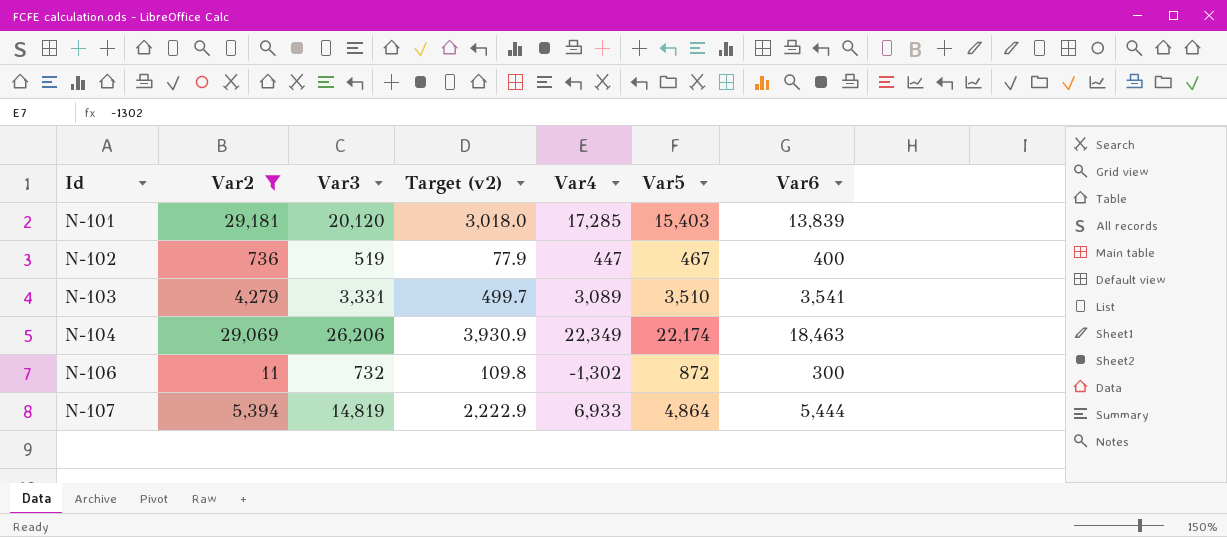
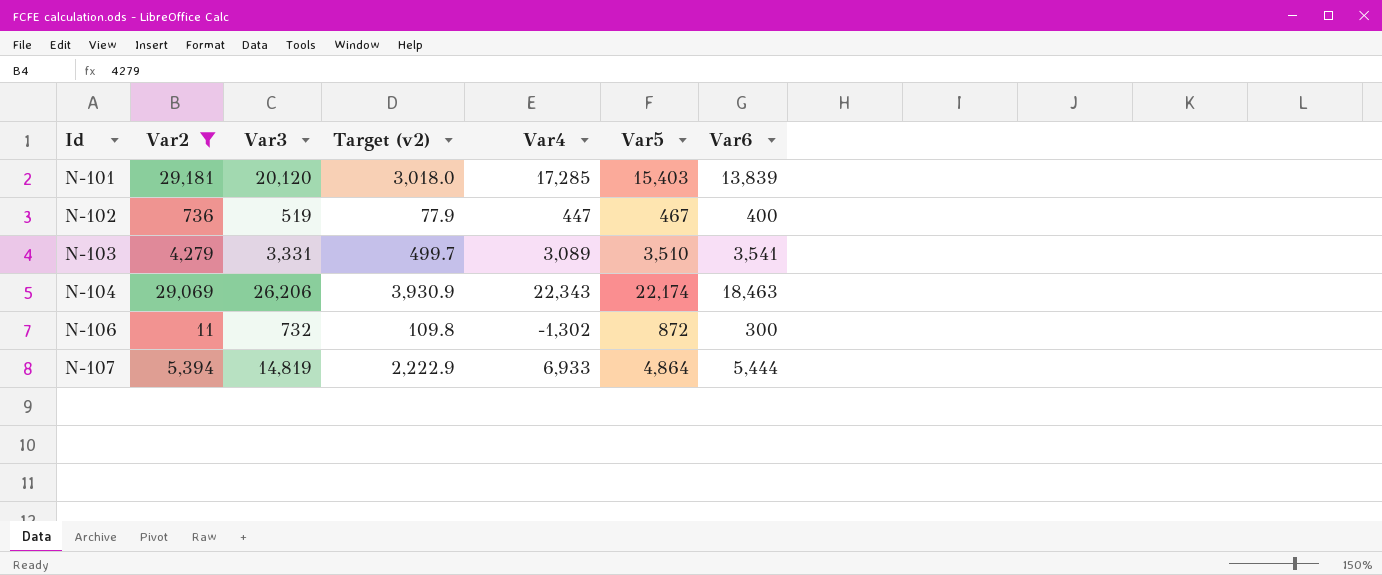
N-104 | Var4: 22,349 -> 22,343

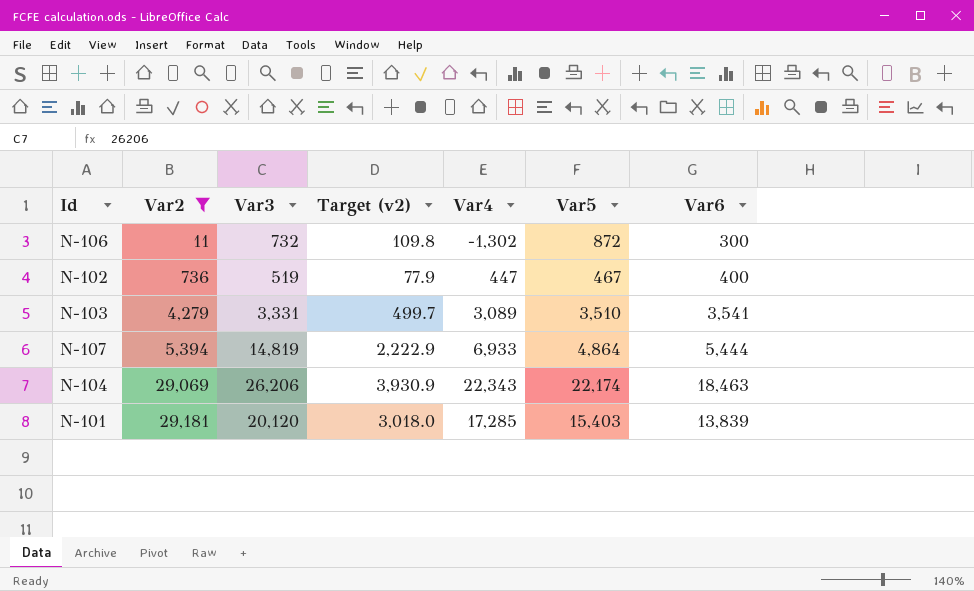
row order: Id ascending -> Var2 ascending

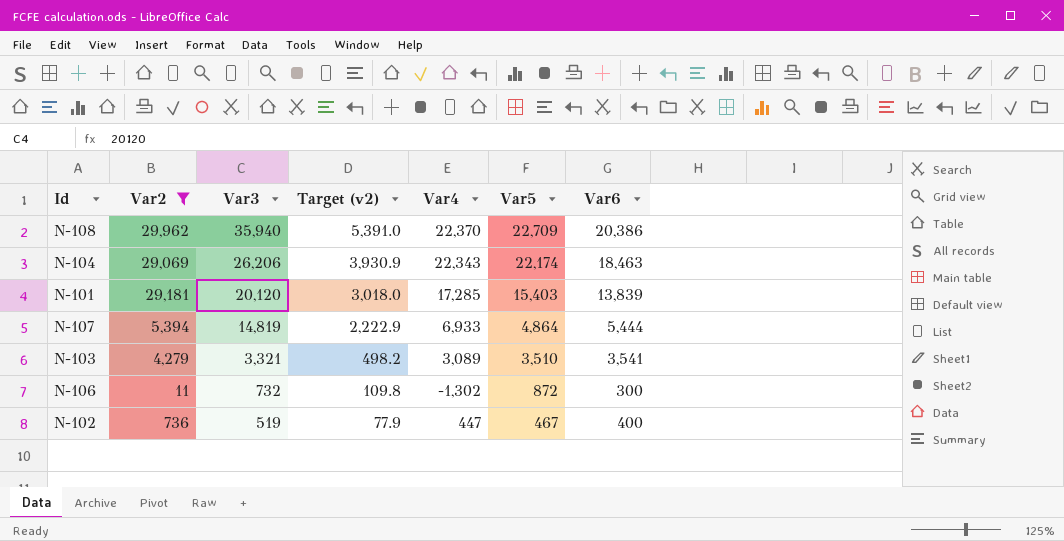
row order: Var2 ascending -> Var3 descending
row N-108: none -> 29,962 | 35,940 | 5,391.0 | 22,370 | 22,709 | 20,386
N-103 | Var3: 3,331 -> 3,321
N-103 | Target (v2): 499.7 -> 498.2

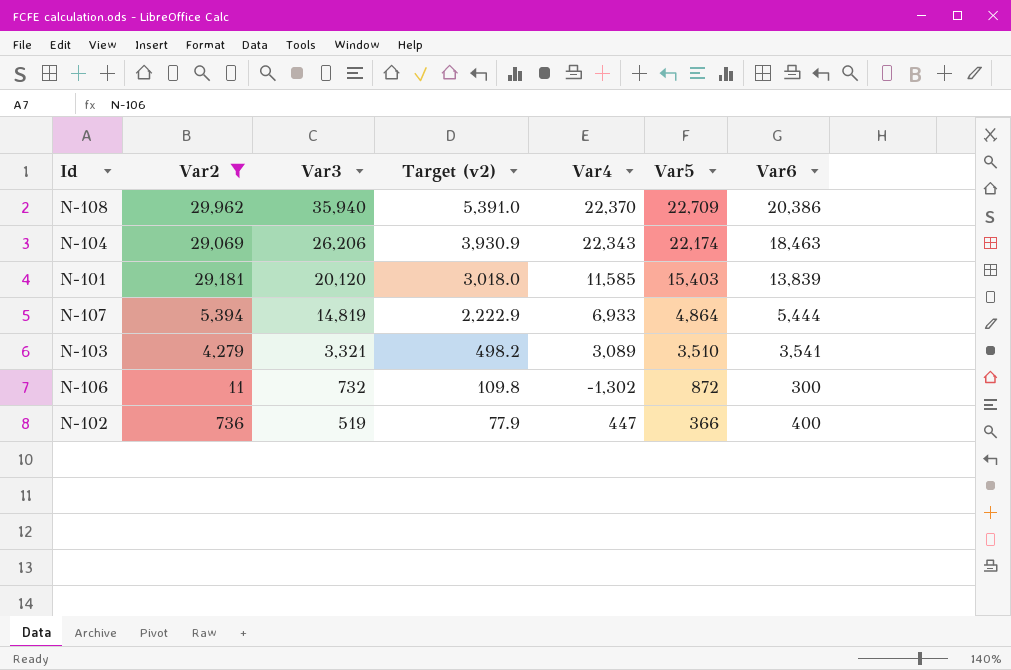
N-101 | Var4: 17,285 -> 11,585
N-102 | Var5: 467 -> 366

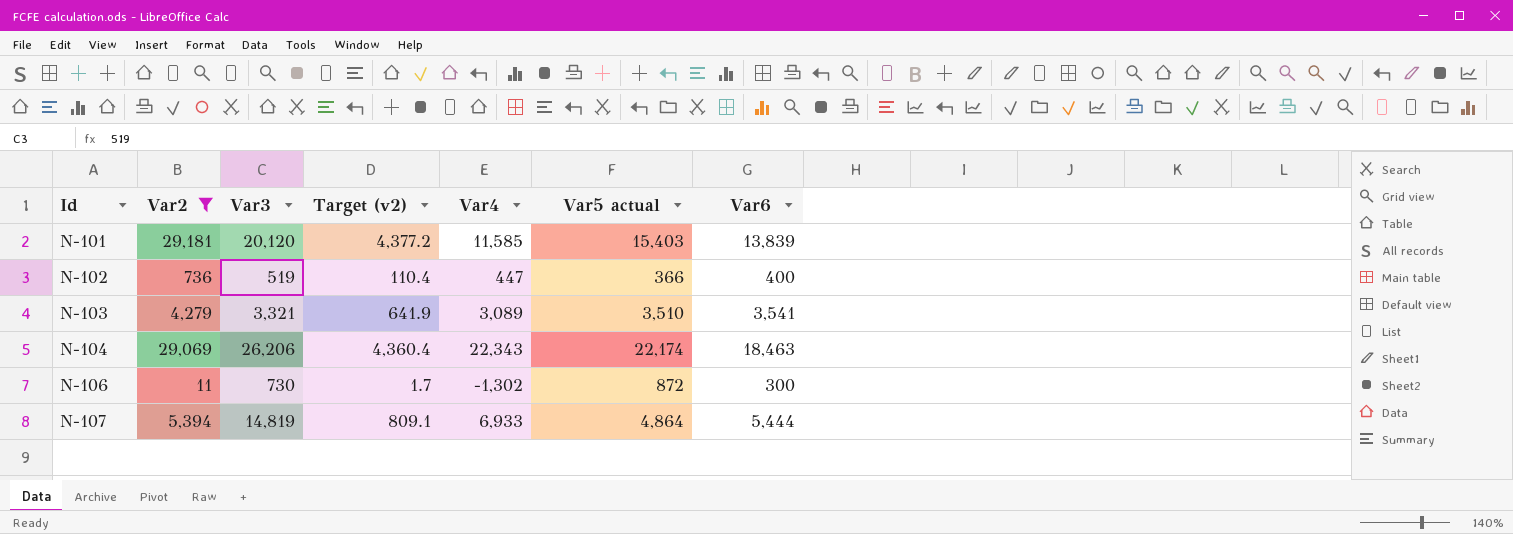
row order: Var3 descending -> Id ascending
column Target (v2) | formula: [Var3] * 0.15 -> [Var2] * 0.15
column name: Var5 -> Var5 actual
row N-108: 29,962 | 35,940 | 5,391.0 | 22,370 | 22,709 | 20,386 -> none
N-106 | Var3: 732 -> 730

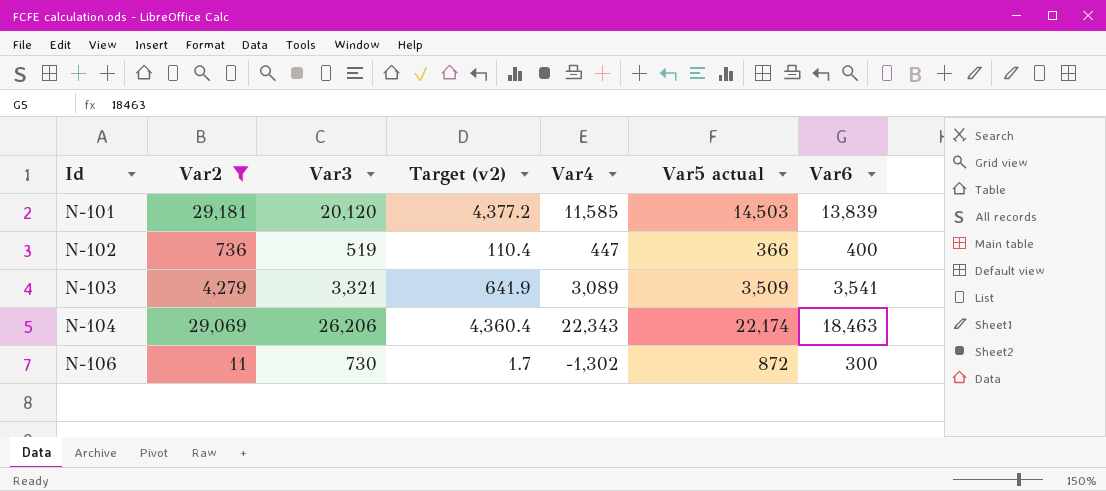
row N-107: 5,394 | 14,819 | 809.1 | 6,933 | 4,864 | 5,444 -> none
N-101 | Var5 actual: 15,403 -> 14,503
N-103 | Var5 actual: 3,510 -> 3,509

